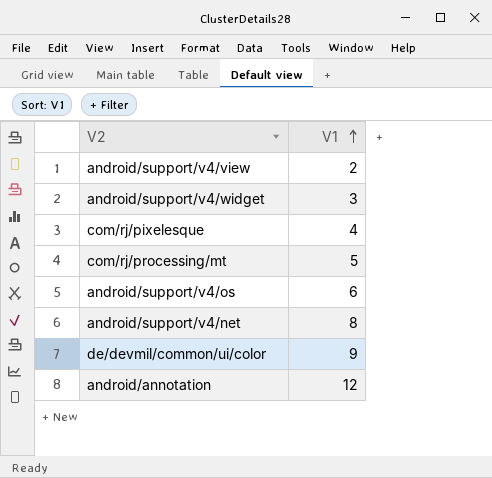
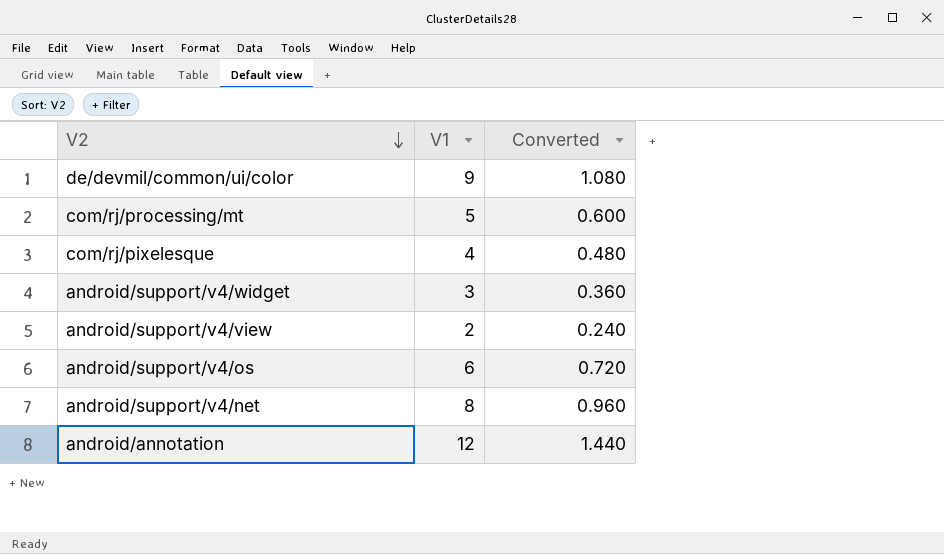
row order: V1 ascending -> V2 descending
column Converted | formula: none -> [V1] * 0.12

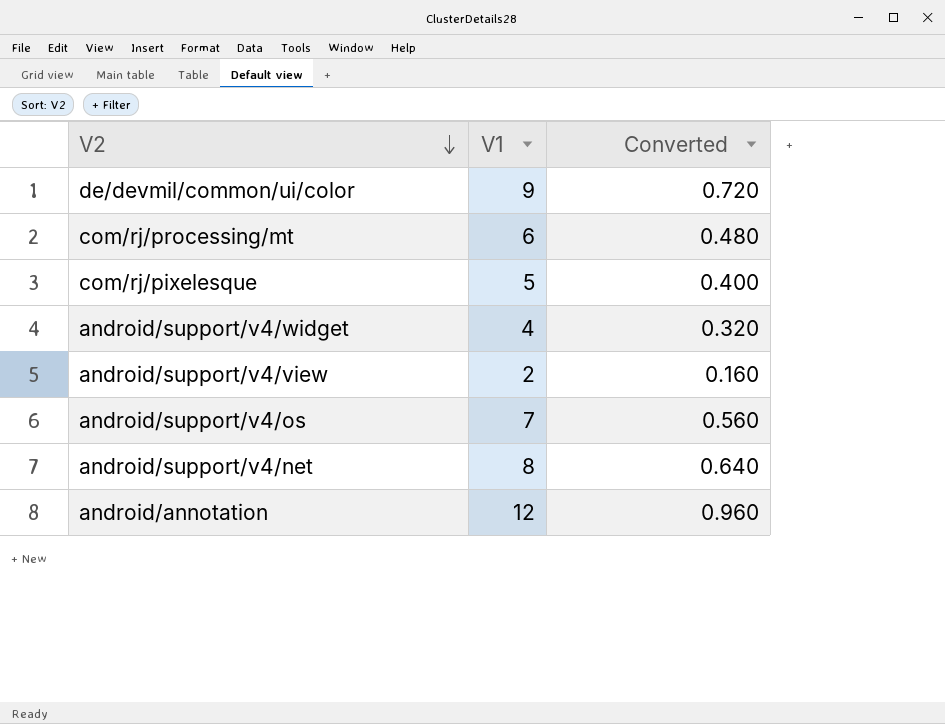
column Converted | formula: [V1] * 0.12 -> [V1] * 0.08
com/rj/processing/mt | V1: 5 -> 6
com/rj/pixelesque | V1: 4 -> 5
android/support/v4/widget | V1: 3 -> 4
android/support/v4/os | V1: 6 -> 7

